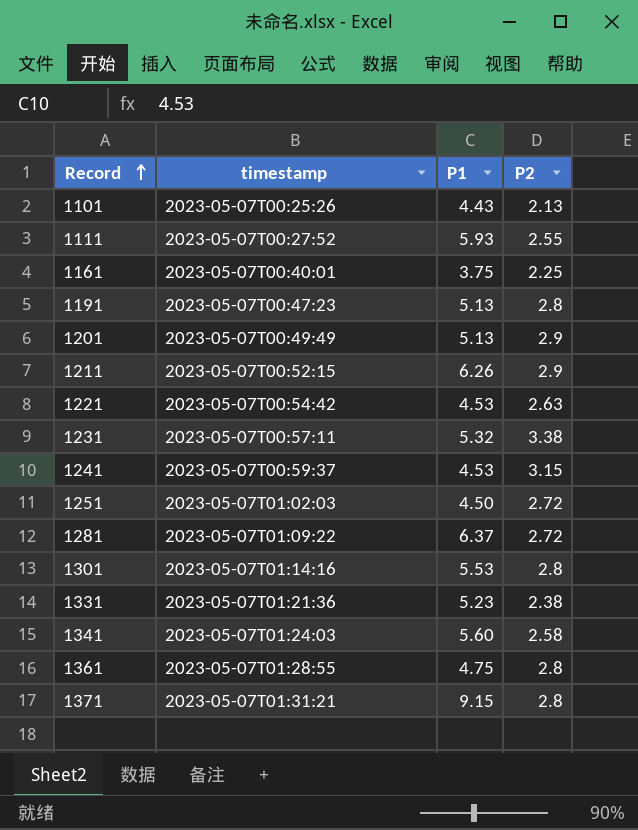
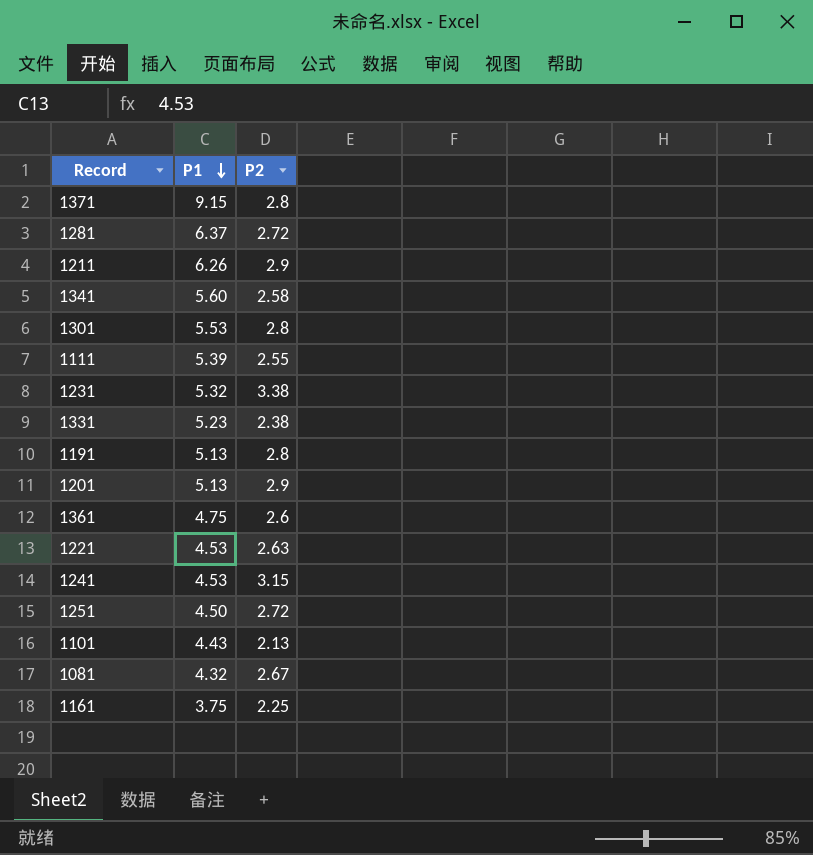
row order: Record ascending -> P1 descending
column timestamp | position: 2 -> none
1111 | P1: 5.93 -> 5.39
1361 | P2: 2.8 -> 2.6
row 1081: none -> 4.32 | 2.67

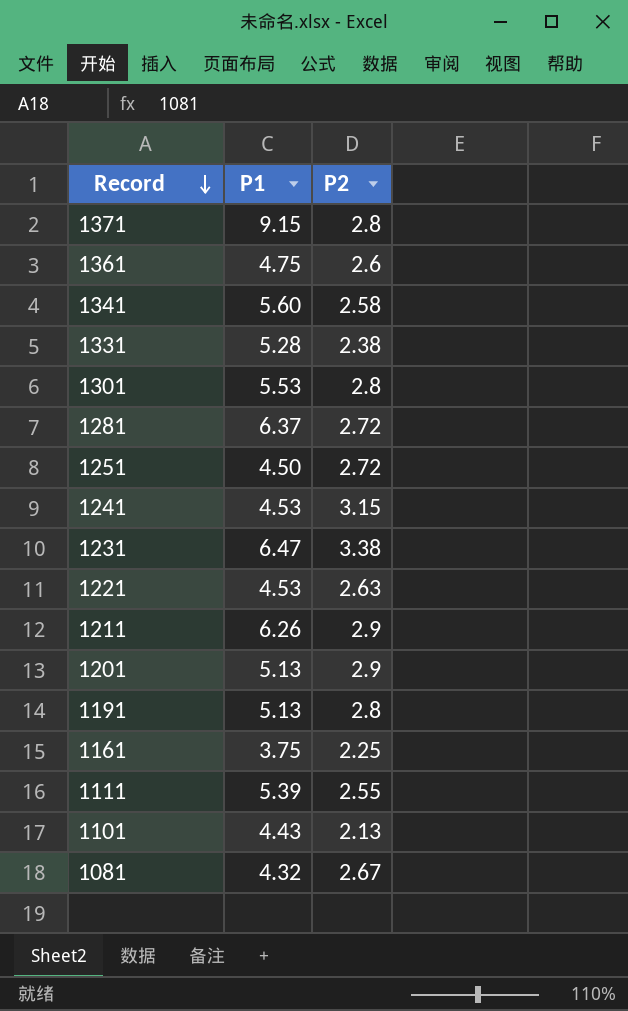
row order: P1 descending -> Record descending
1331 | P1: 5.23 -> 5.28
1231 | P1: 5.32 -> 6.47

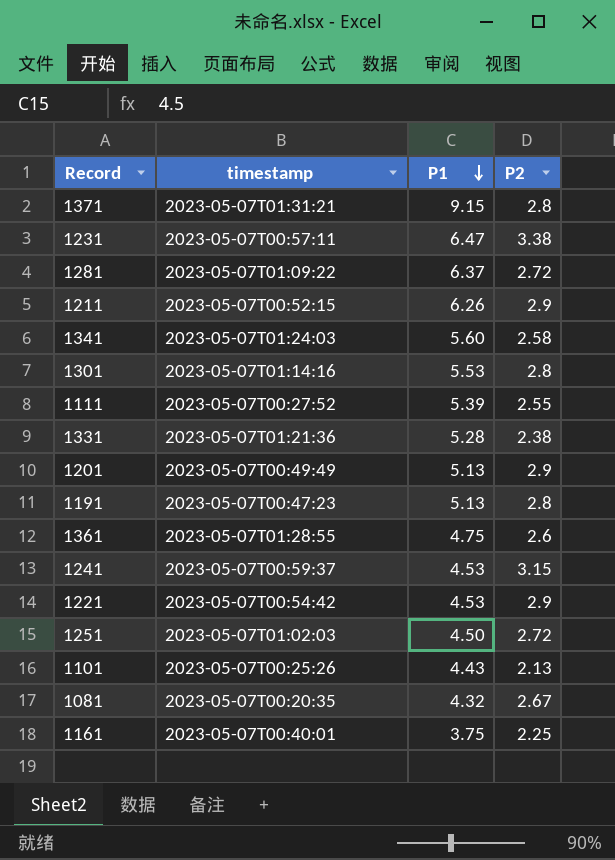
row order: Record descending -> P1 descending
column timestamp | position: none -> 2
1221 | P2: 2.63 -> 2.9

